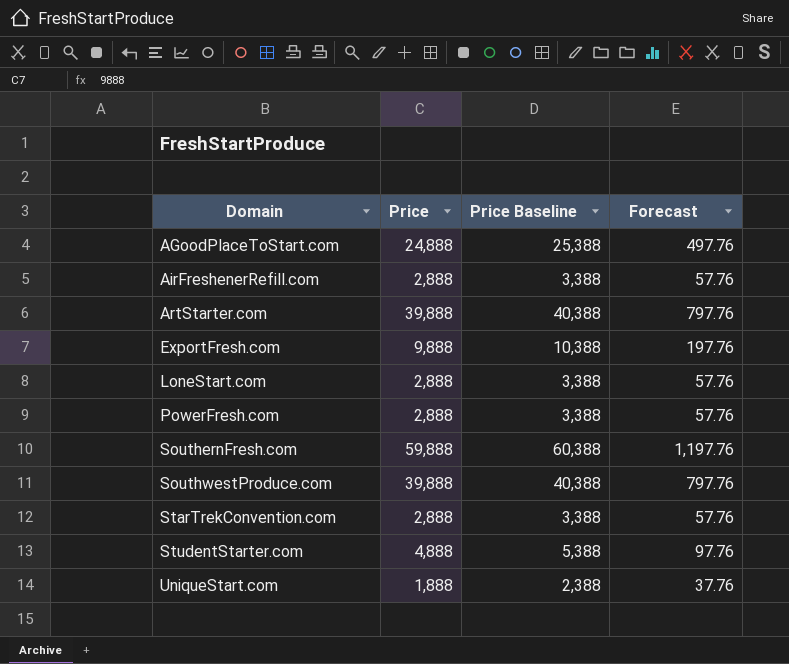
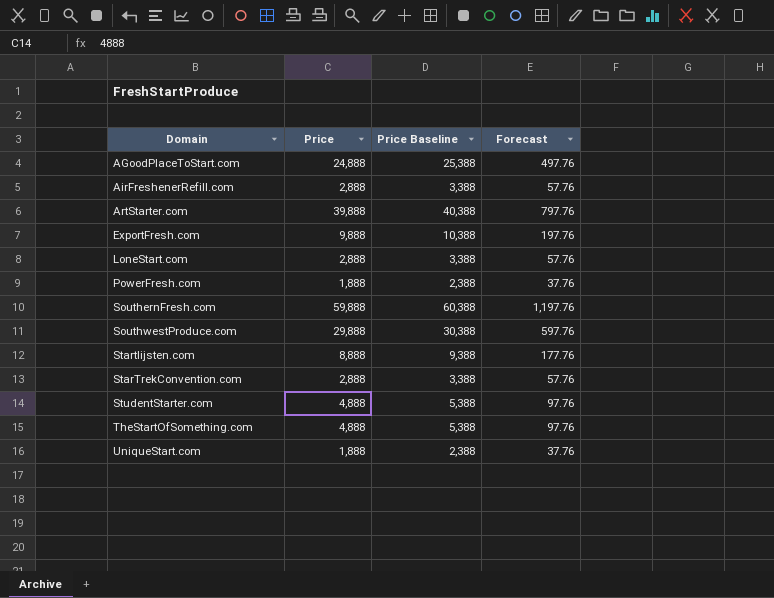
PowerFresh.com | Price: 2,888 -> 1,888
PowerFresh.com | Price Baseline: 3,388 -> 2,388
PowerFresh.com | Forecast: 57.76 -> 37.76
SouthwestProduce.com | Price: 39,888 -> 29,888
SouthwestProduce.com | Price Baseline: 40,388 -> 30,388
SouthwestProduce.com | Forecast: 797.76 -> 597.76
row Startlijsten.com: none -> 8,888 | 9,388 | 177.76
row TheStartOfSomething.com: none -> 4,888 | 5,388 | 97.76

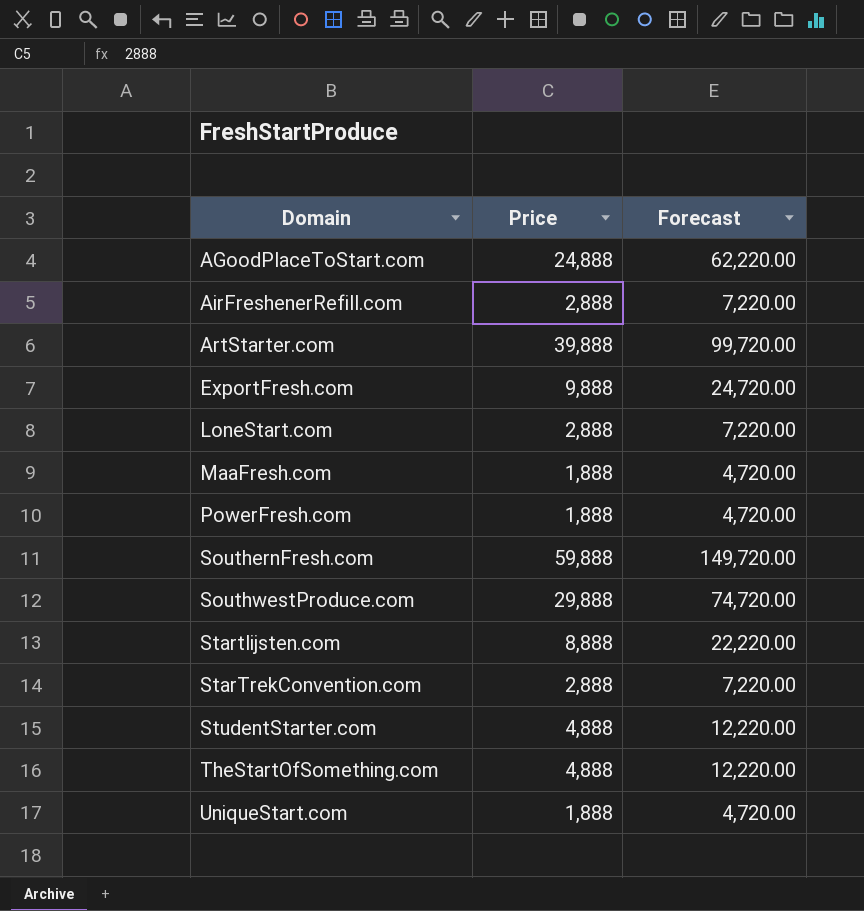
column Price Baseline | formula: [Price] + 500 -> none
column Forecast | formula: [Price] * 0.02 -> [Price] * 2.5
row MaaFresh.com: none -> 1,888 | 4,720.00

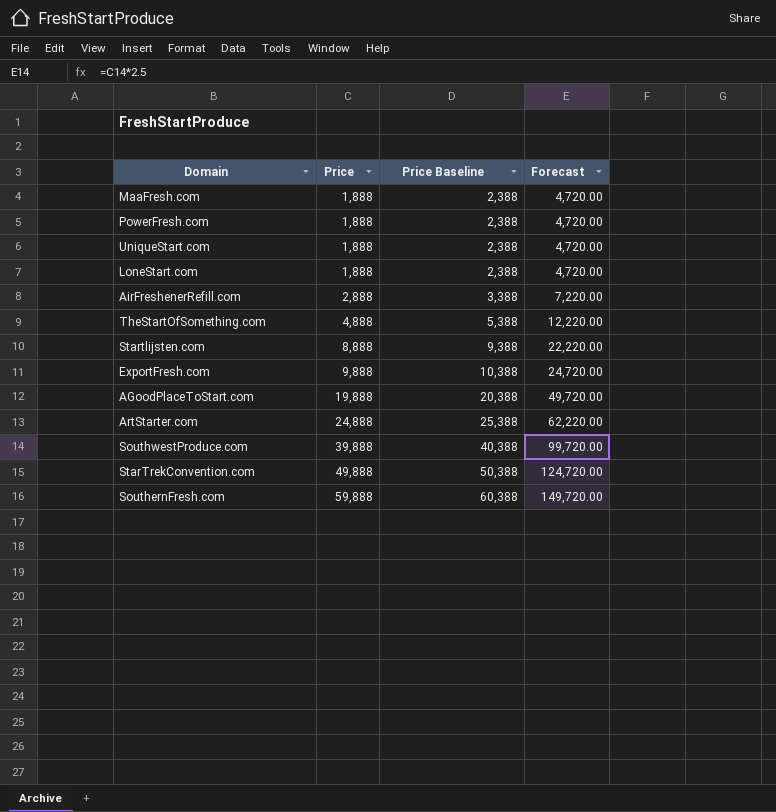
row order: Domain ascending -> Price ascending
column Price Baseline | formula: none -> [Price] + 500
row StudentStarter.com: 4,888 | 12,220.00 -> none
LoneStart.com | Price: 2,888 -> 1,888
LoneStart.com | Forecast: 7,220.00 -> 4,720.00
AGoodPlaceToStart.com | Price: 24,888 -> 19,888
AGoodPlaceToStart.com | Forecast: 62,220.00 -> 49,720.00
ArtStarter.com | Price: 39,888 -> 24,888
ArtStarter.com | Forecast: 99,720.00 -> 62,220.00
SouthwestProduce.com | Price: 29,888 -> 39,888
SouthwestProduce.com | Forecast: 74,720.00 -> 99,720.00
StarTrekConvention.com | Price: 2,888 -> 49,888
StarTrekConvention.com | Forecast: 7,220.00 -> 124,720.00

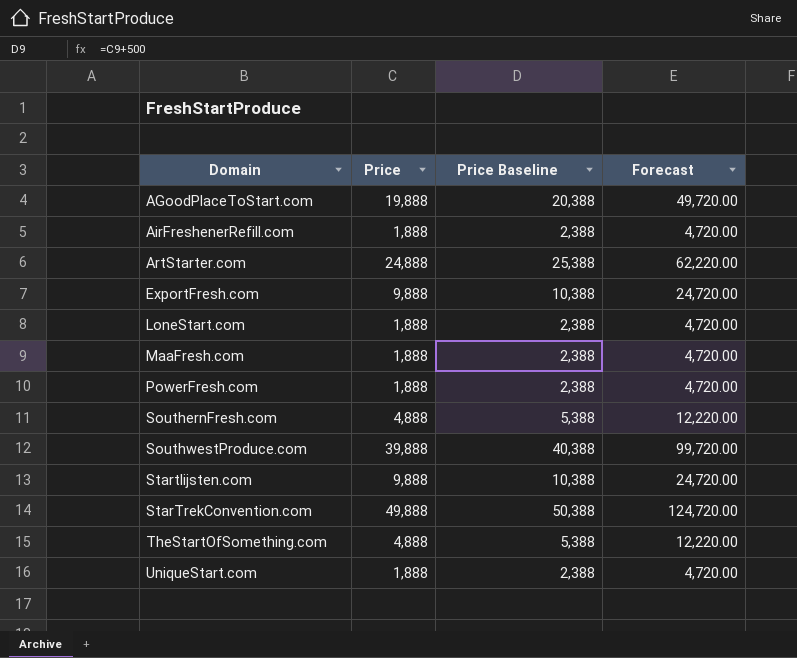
row order: Price ascending -> Domain ascending
AirFreshenerRefill.com | Price: 2,888 -> 1,888
AirFreshenerRefill.com | Price Baseline: 3,388 -> 2,388
AirFreshenerRefill.com | Forecast: 7,220.00 -> 4,720.00
SouthernFresh.com | Price: 59,888 -> 4,888
SouthernFresh.com | Price Baseline: 60,388 -> 5,388
SouthernFresh.com | Forecast: 149,720.00 -> 12,220.00
Startlijsten.com | Price: 8,888 -> 9,888
Startlijsten.com | Price Baseline: 9,388 -> 10,388
Startlijsten.com | Forecast: 22,220.00 -> 24,720.00

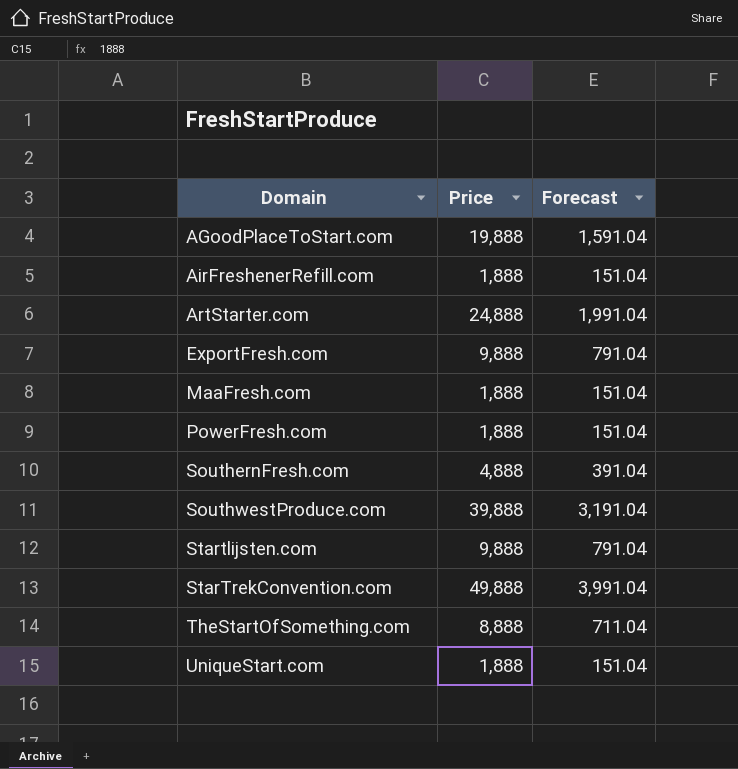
column Price Baseline | formula: [Price] + 500 -> none
column Forecast | formula: [Price] * 2.5 -> [Price] * 0.08
row LoneStart.com: 1,888 | 2,388 | 4,720.00 -> none
TheStartOfSomething.com | Price: 4,888 -> 8,888

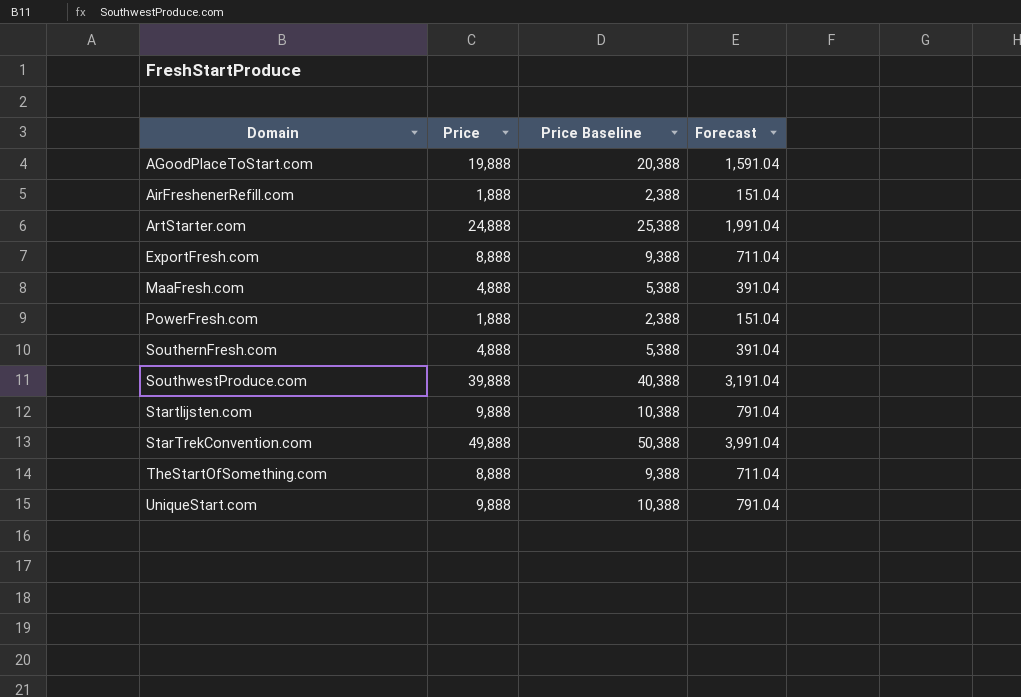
column Price Baseline | formula: none -> [Price] + 500
ExportFresh.com | Price: 9,888 -> 8,888
ExportFresh.com | Forecast: 791.04 -> 711.04
MaaFresh.com | Price: 1,888 -> 4,888
MaaFresh.com | Forecast: 151.04 -> 391.04
UniqueStart.com | Price: 1,888 -> 9,888
UniqueStart.com | Forecast: 151.04 -> 791.04

